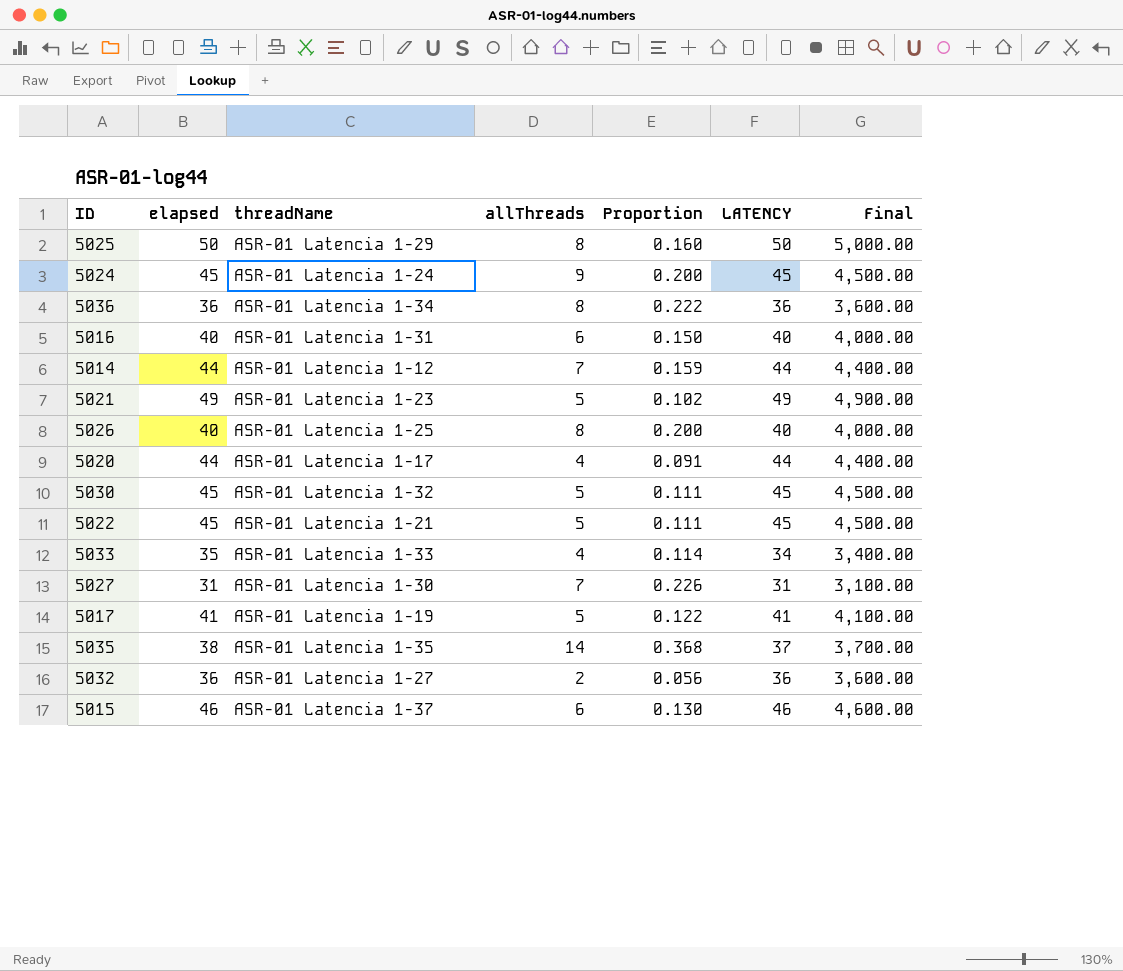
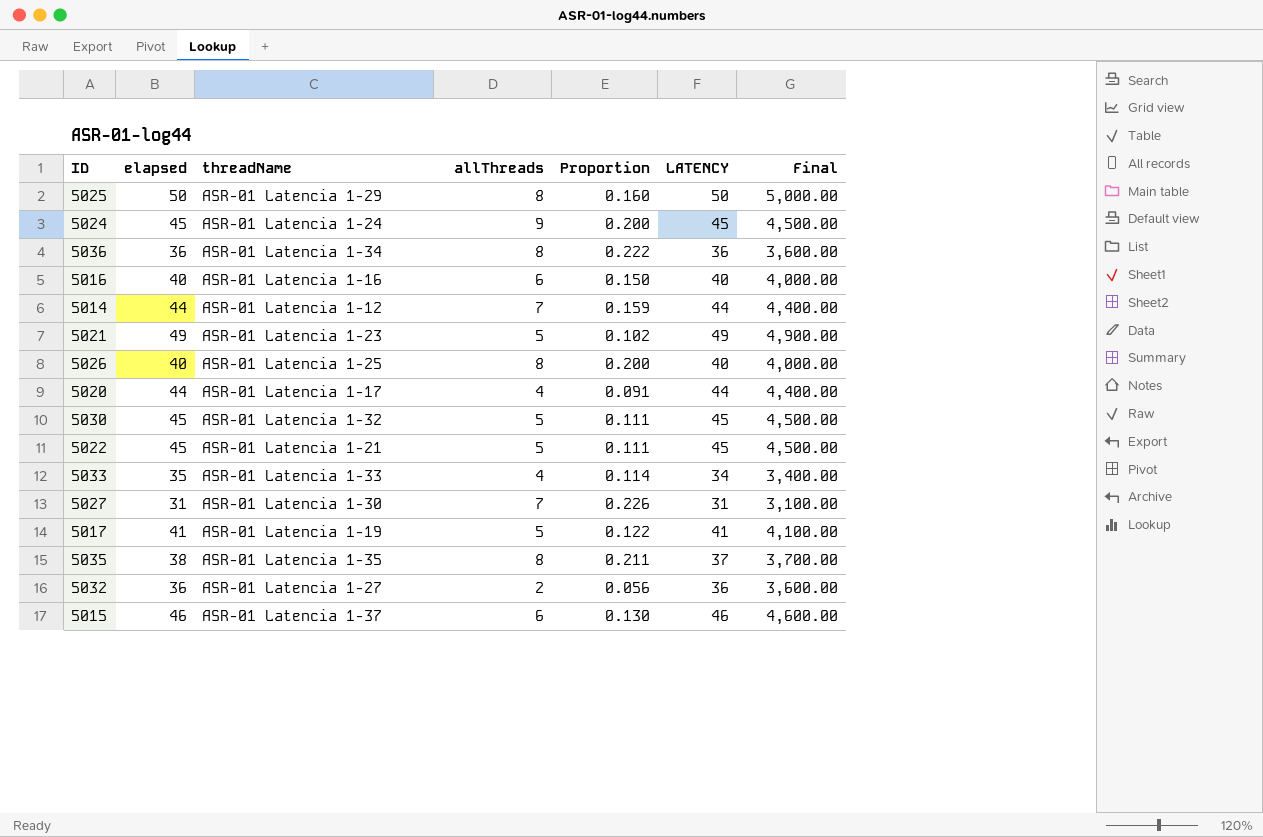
5016 | threadName: ASR-01 Latencia 1-31 -> ASR-01 Latencia 1-16
5035 | allThreads: 14 -> 8
5035 | Proportion: 0.368 -> 0.211

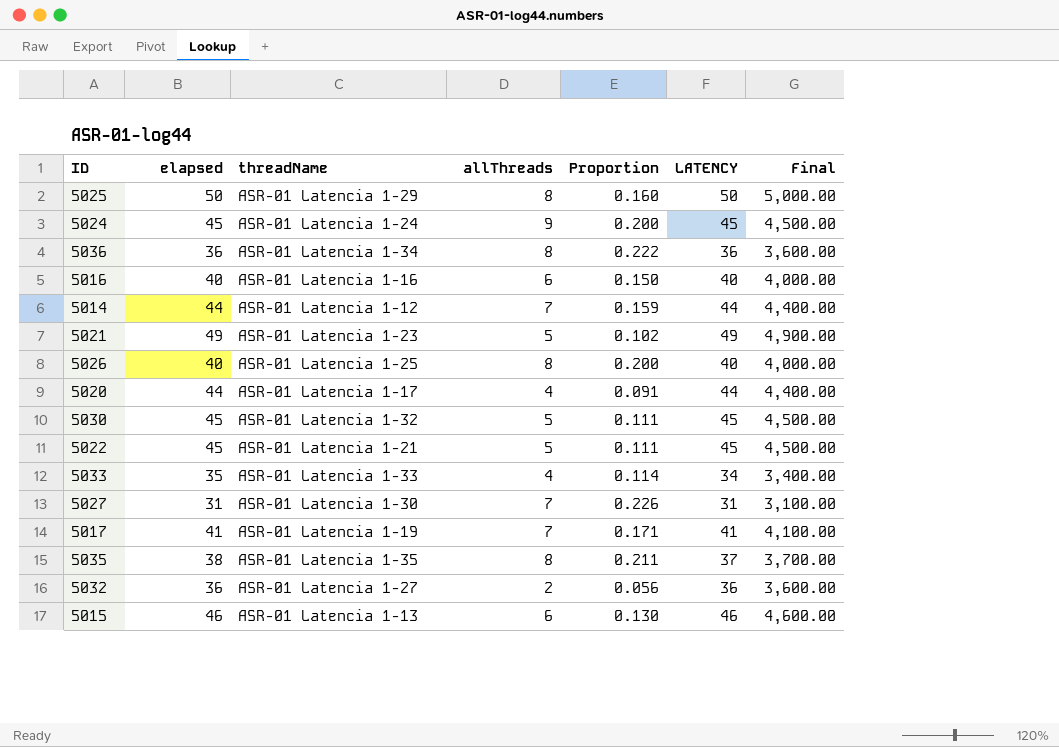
5017 | allThreads: 5 -> 7
5017 | Proportion: 0.122 -> 0.171
5015 | threadName: ASR-01 Latencia 1-37 -> ASR-01 Latencia 1-13

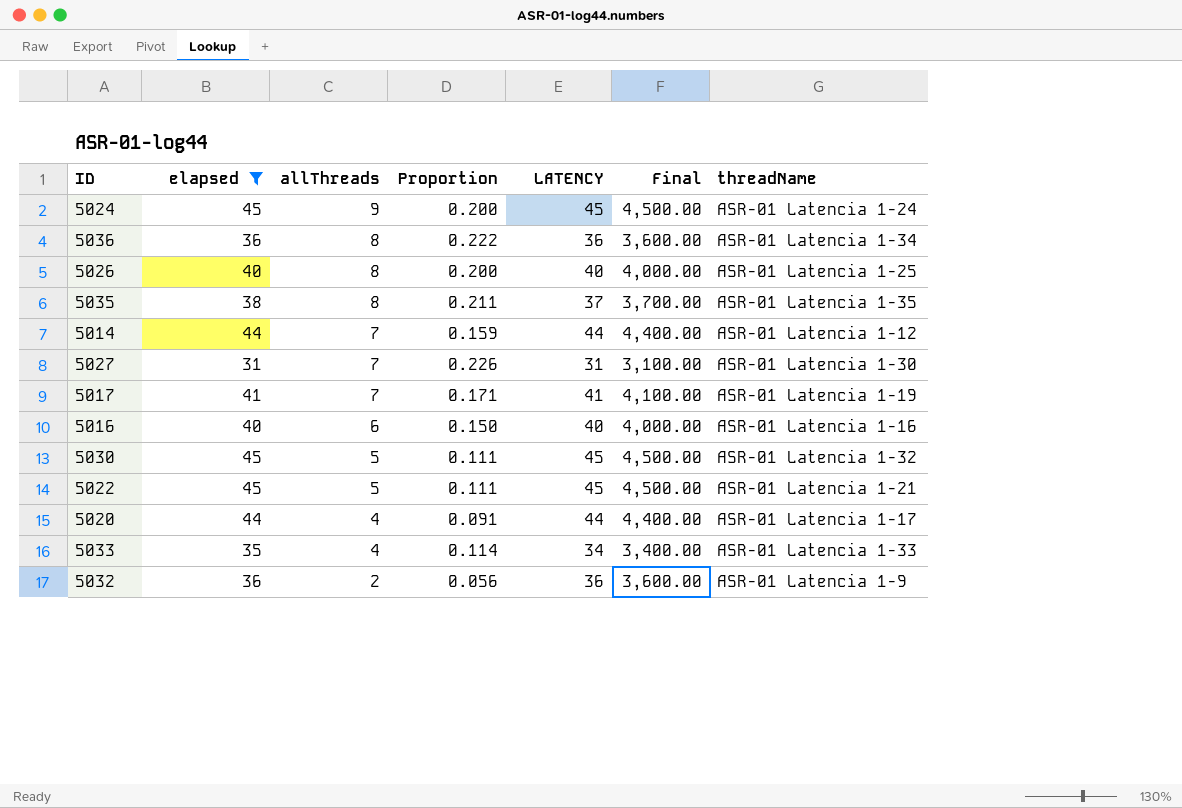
filter: none -> elapsed <= 45
row order: none -> allThreads descending
column threadName | position: 3 -> 7
5032 | threadName: ASR-01 Latencia 1-27 -> ASR-01 Latencia 1-9

